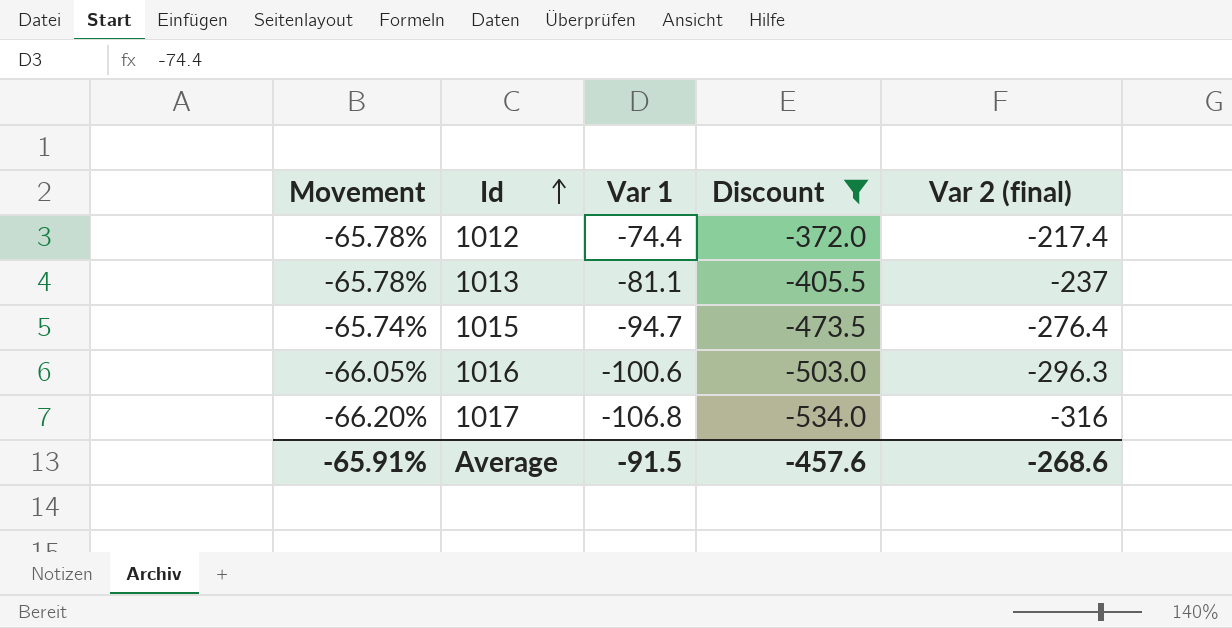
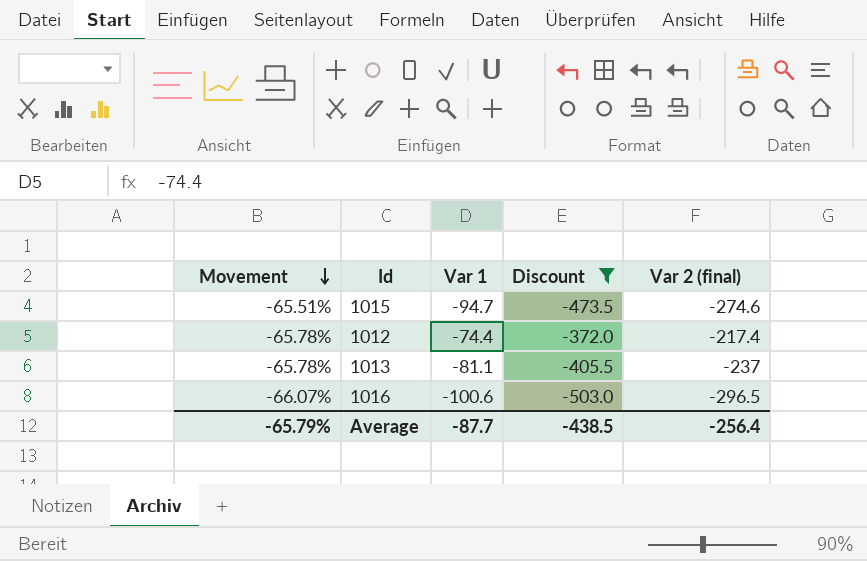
row order: Id ascending -> Movement descending
row 1017: -66.20% | -106.8 | -534.0 | -316 -> none
1015 | Movement: -65.74% -> -65.51%
1015 | Var 2 (final): -276.4 -> -274.6
1016 | Movement: -66.05% -> -66.07%
1016 | Var 2 (final): -296.3 -> -296.5
Average | Movement: -65.91% -> -65.79%
Average | Var 1: -91.5 -> -87.7
Average | Discount: -457.6 -> -438.5
Average | Var 2 (final): -268.6 -> -256.4

